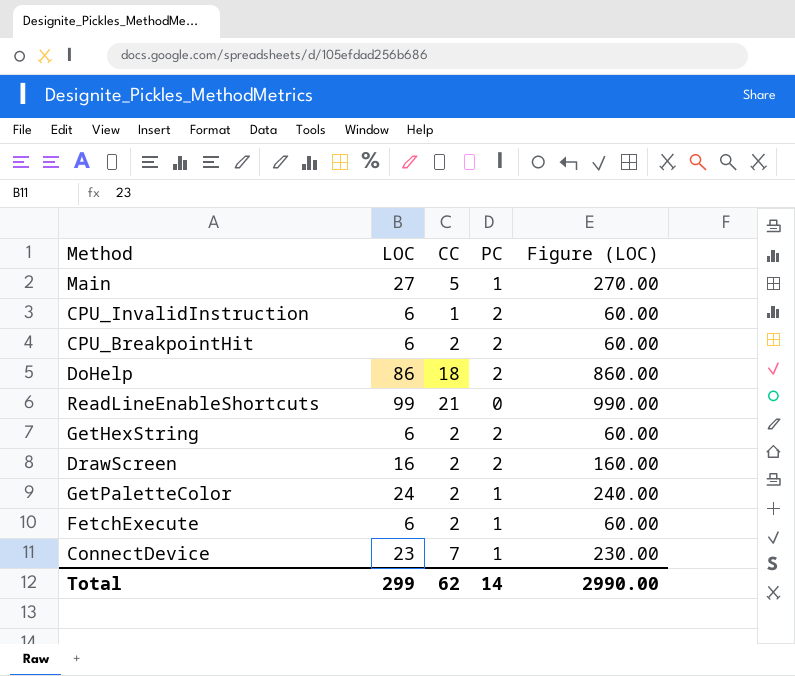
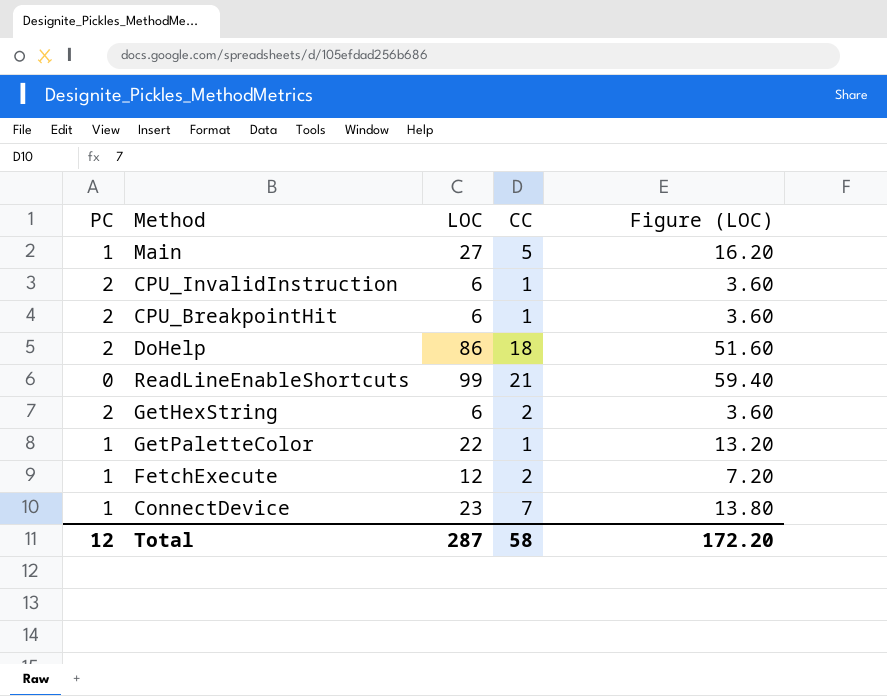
column PC | position: 4 -> 1
column Figure (LOC) | formula: [LOC] * 10 -> [LOC] * 0.6
row DrawScreen: 16 | 2 | 2 | 160.00 -> none
CPU_BreakpointHit | CC: 2 -> 1
GetPaletteColor | LOC: 24 -> 22
GetPaletteColor | CC: 2 -> 1
FetchExecute | LOC: 6 -> 12
Total | PC: 14 -> 12
Total | LOC: 299 -> 287
Total | CC: 62 -> 58
Total | Figure (LOC): 2990.00 -> 172.20

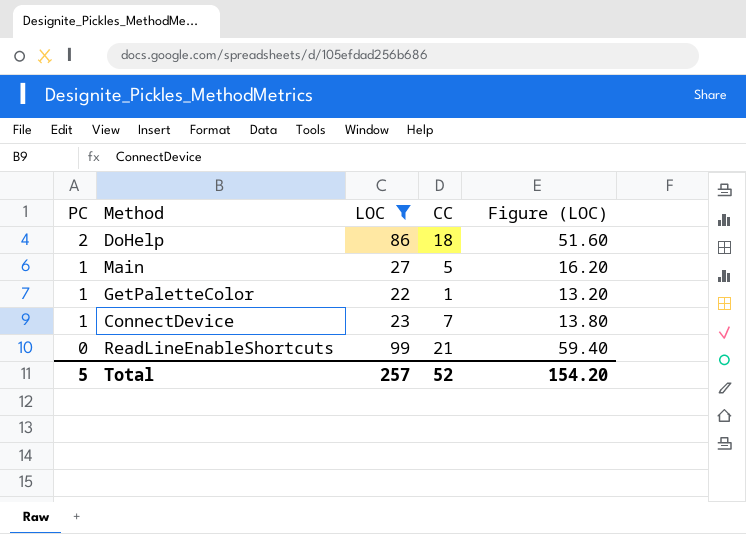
filter: none -> LOC >= 22
row order: none -> PC descending
Total | PC: 12 -> 5
Total | LOC: 287 -> 257
Total | CC: 58 -> 52
Total | Figure (LOC): 172.20 -> 154.20

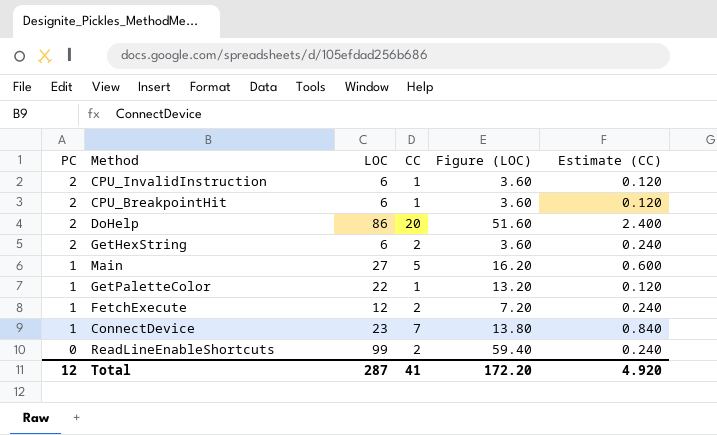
filter: LOC >= 22 -> none
column Estimate (CC) | formula: none -> [CC] * 0.12
DoHelp | CC: 18 -> 20
ReadLineEnableShortcuts | CC: 21 -> 2
Total | PC: 5 -> 12
Total | LOC: 257 -> 287
Total | CC: 52 -> 41
Total | Figure (LOC): 154.20 -> 172.20

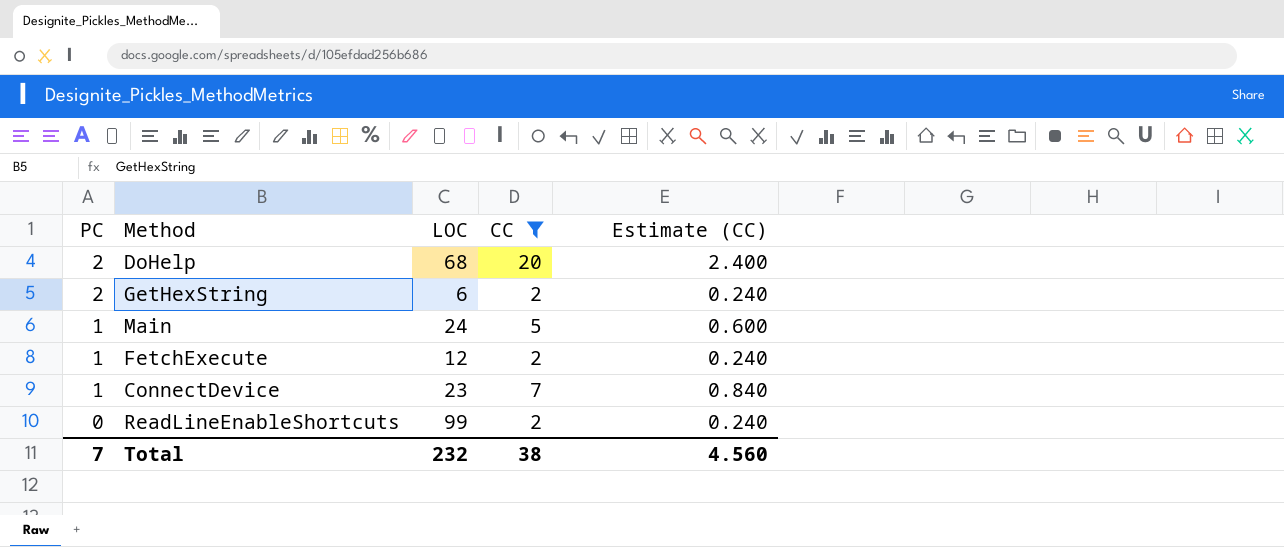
filter: none -> CC != 1
column Figure (LOC) | formula: [LOC] * 0.6 -> none
DoHelp | LOC: 86 -> 68
Main | LOC: 27 -> 24
Total | PC: 12 -> 7
Total | LOC: 287 -> 232
Total | CC: 41 -> 38
Total | Estimate (CC): 4.920 -> 4.560

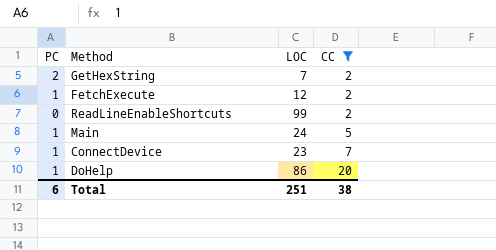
row order: PC descending -> CC ascending
column Estimate (CC) | formula: [CC] * 0.12 -> none
GetHexString | LOC: 6 -> 7
DoHelp | PC: 2 -> 1
DoHelp | LOC: 68 -> 86
Total | PC: 7 -> 6
Total | LOC: 232 -> 251

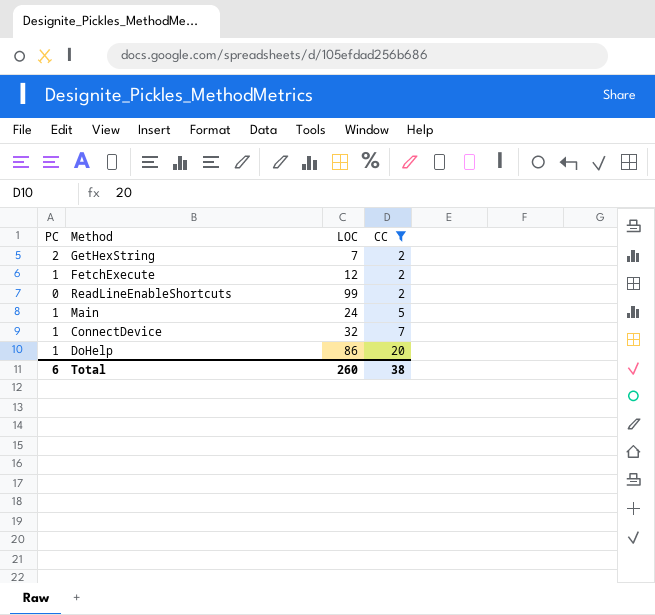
ConnectDevice | LOC: 23 -> 32
Total | LOC: 251 -> 260

